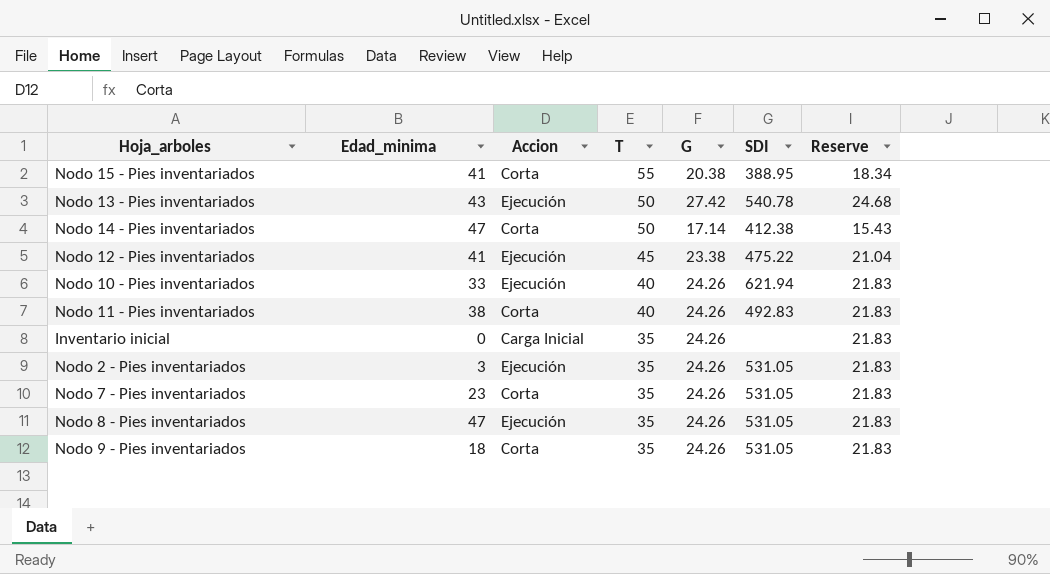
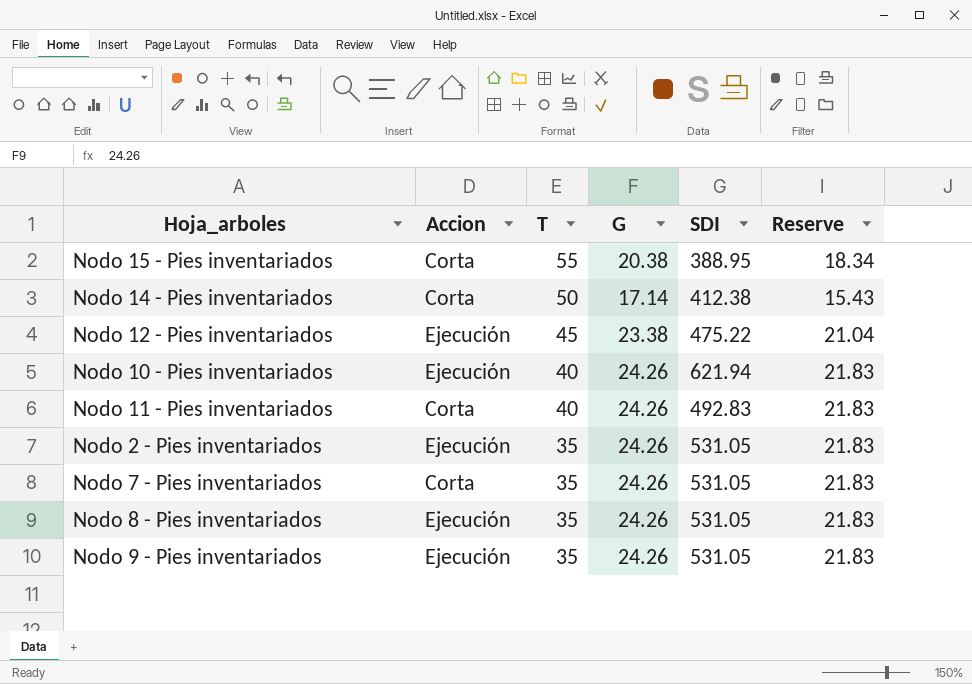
column Edad_minima | position: 2 -> none
row Nodo 13 - Pies inventariados: 43 | Ejecución | 50 | 27.42 | 540.78 | 24.68 -> none
row Inventario inicial: 0 | Carga Inicial | 35 | 24.26 | none | 21.83 -> none
Nodo 9 - Pies inventariados | Accion: Corta -> Ejecución

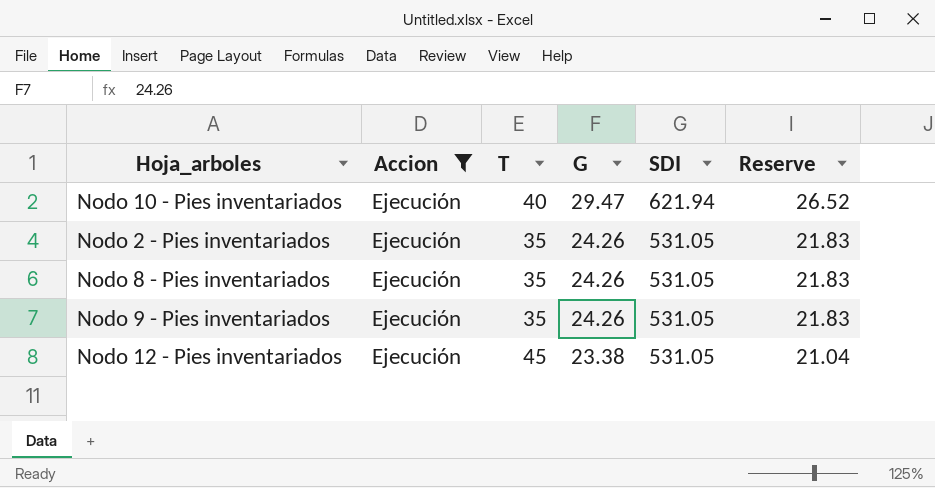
filter: none -> Accion = Ejecución
row order: T descending -> G descending
Nodo 10 - Pies inventariados | G: 24.26 -> 29.47
Nodo 10 - Pies inventariados | Reserve: 21.83 -> 26.52
Nodo 12 - Pies inventariados | SDI: 475.22 -> 531.05

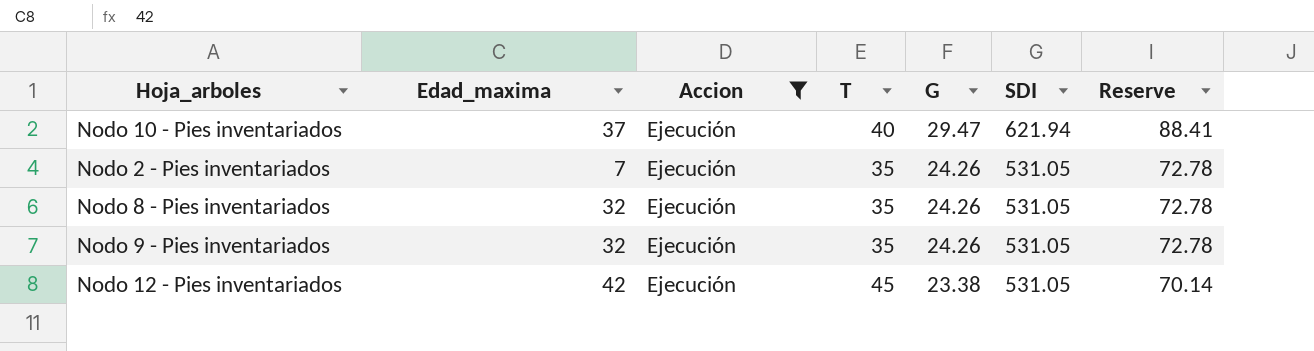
column Edad_maxima | position: none -> 2
column Reserve | formula: [G] * 0.9 -> [G] * 3

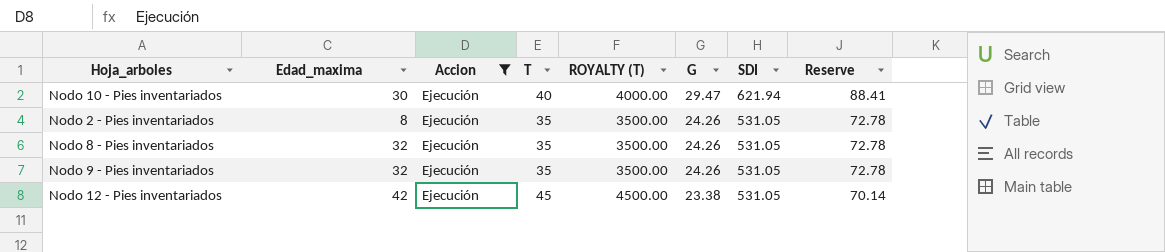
column ROYALTY (T) | formula: none -> [T] * 100
Nodo 10 - Pies inventariados | Edad_maxima: 37 -> 30
Nodo 2 - Pies inventariados | Edad_maxima: 7 -> 8

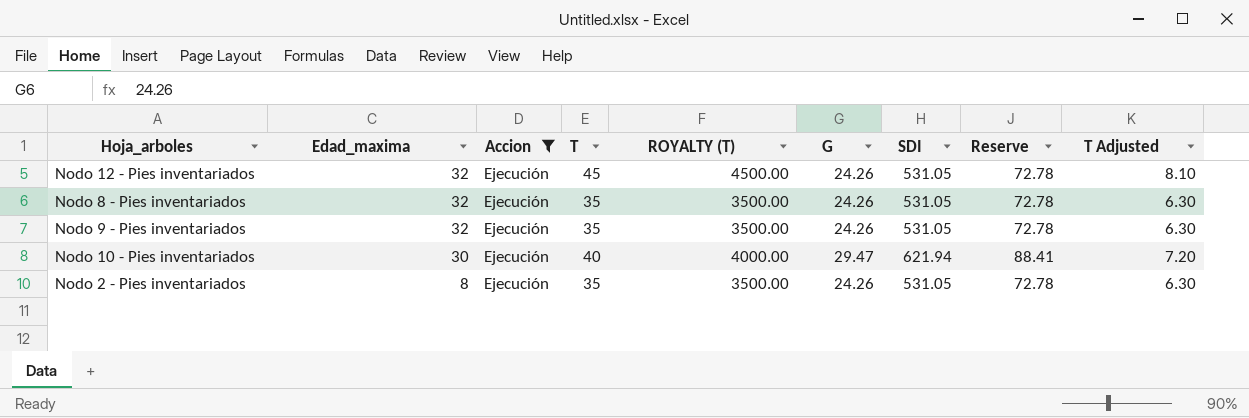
row order: G descending -> Edad_maxima descending
column T Adjusted | formula: none -> [T] * 0.18
Nodo 12 - Pies inventariados | Edad_maxima: 42 -> 32
Nodo 12 - Pies inventariados | G: 23.38 -> 24.26
Nodo 12 - Pies inventariados | Reserve: 70.14 -> 72.78

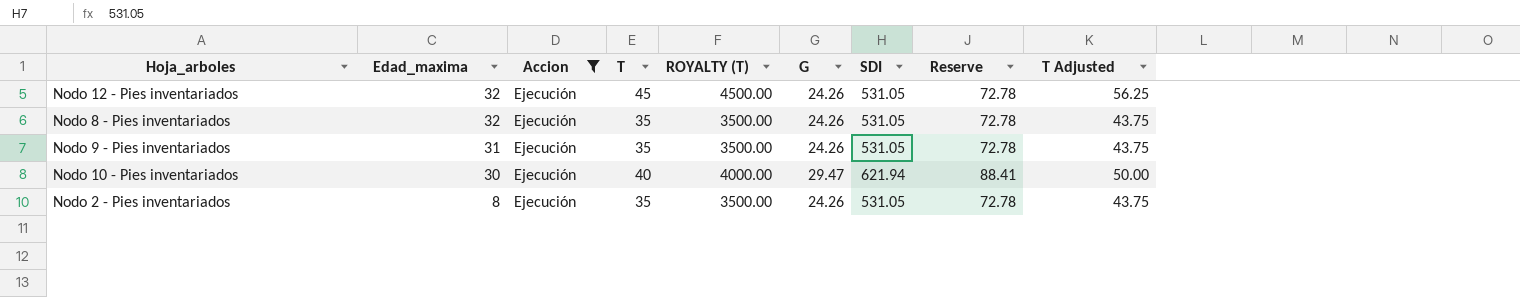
column T Adjusted | formula: [T] * 0.18 -> [T] * 1.25
Nodo 9 - Pies inventariados | Edad_maxima: 32 -> 31

